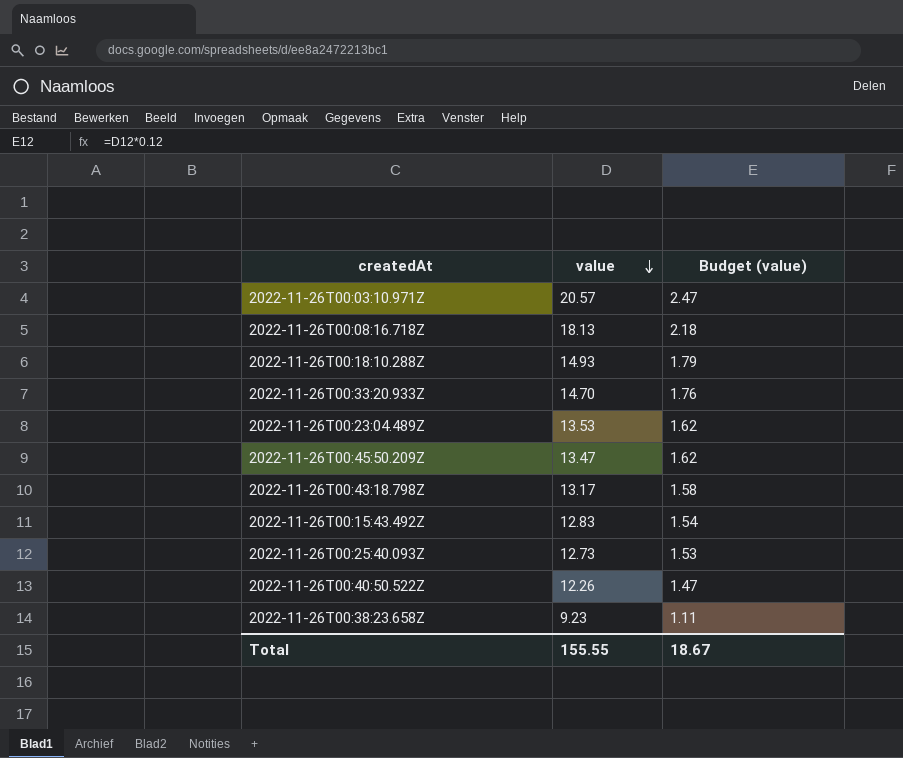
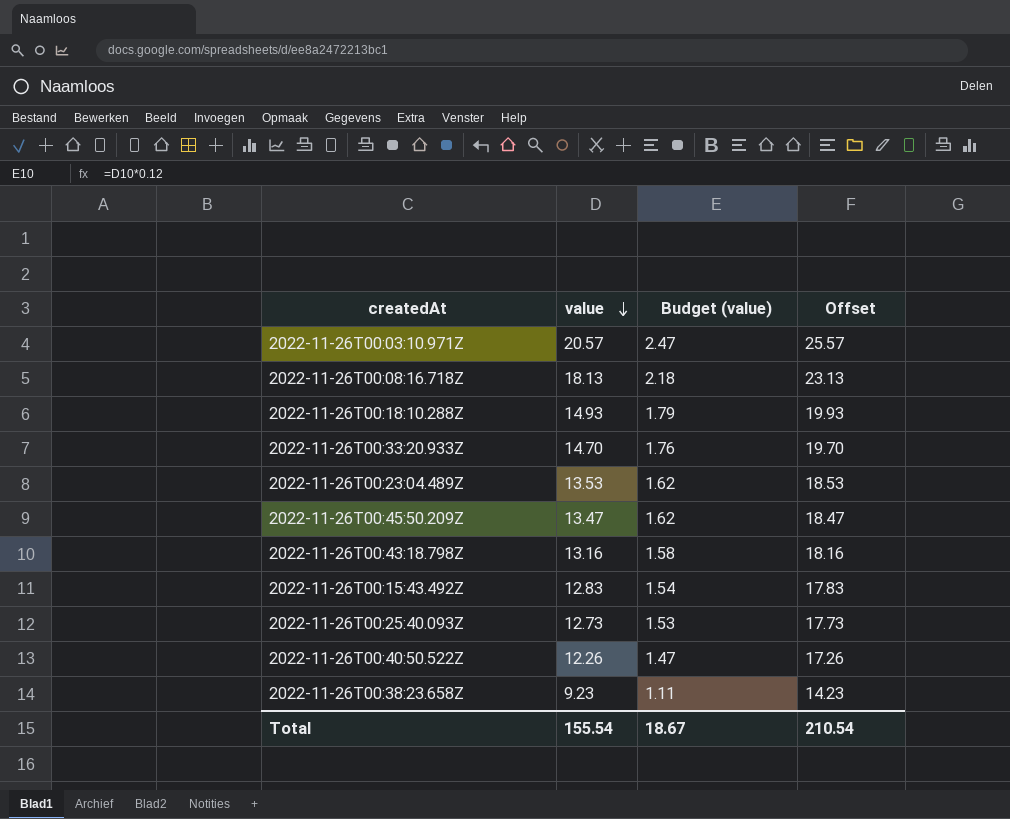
column Offset | formula: none -> [value] + 5
2022-11-26T00:43:18.798Z | value: 13.17 -> 13.16
Total | value: 155.55 -> 155.54

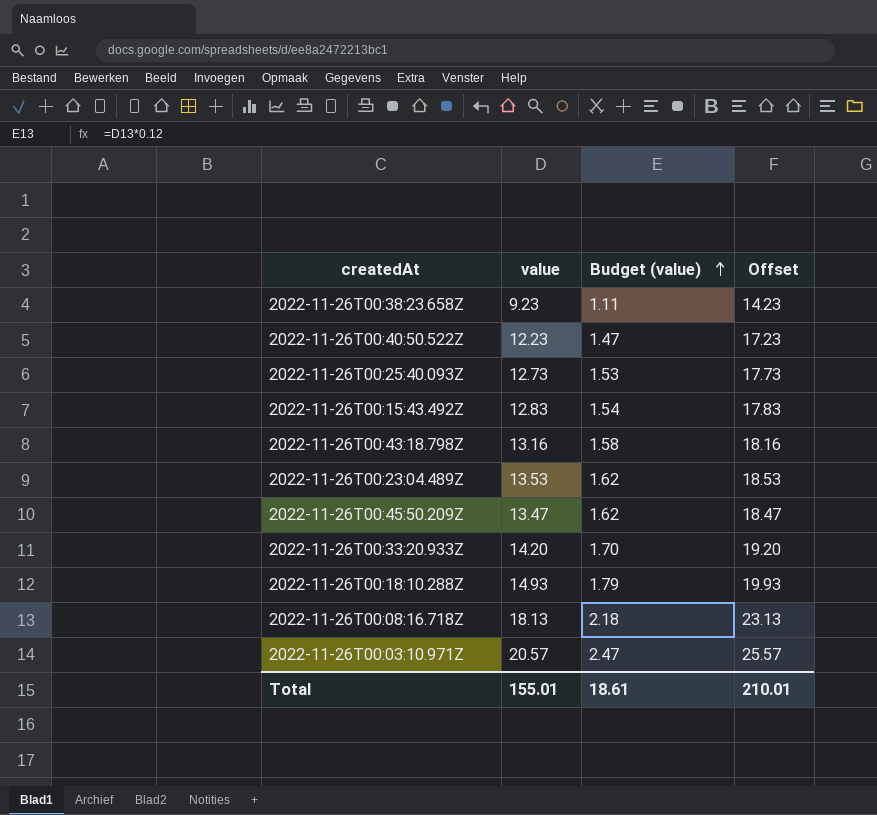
row order: value descending -> Budget (value) ascending
2022-11-26T00:40:50.522Z | value: 12.26 -> 12.23
2022-11-26T00:40:50.522Z | Offset: 17.26 -> 17.23
2022-11-26T00:33:20.933Z | value: 14.70 -> 14.20
2022-11-26T00:33:20.933Z | Budget (value): 1.76 -> 1.70
2022-11-26T00:33:20.933Z | Offset: 19.70 -> 19.20
Total | value: 155.54 -> 155.01
Total | Budget (value): 18.67 -> 18.61
Total | Offset: 210.54 -> 210.01

